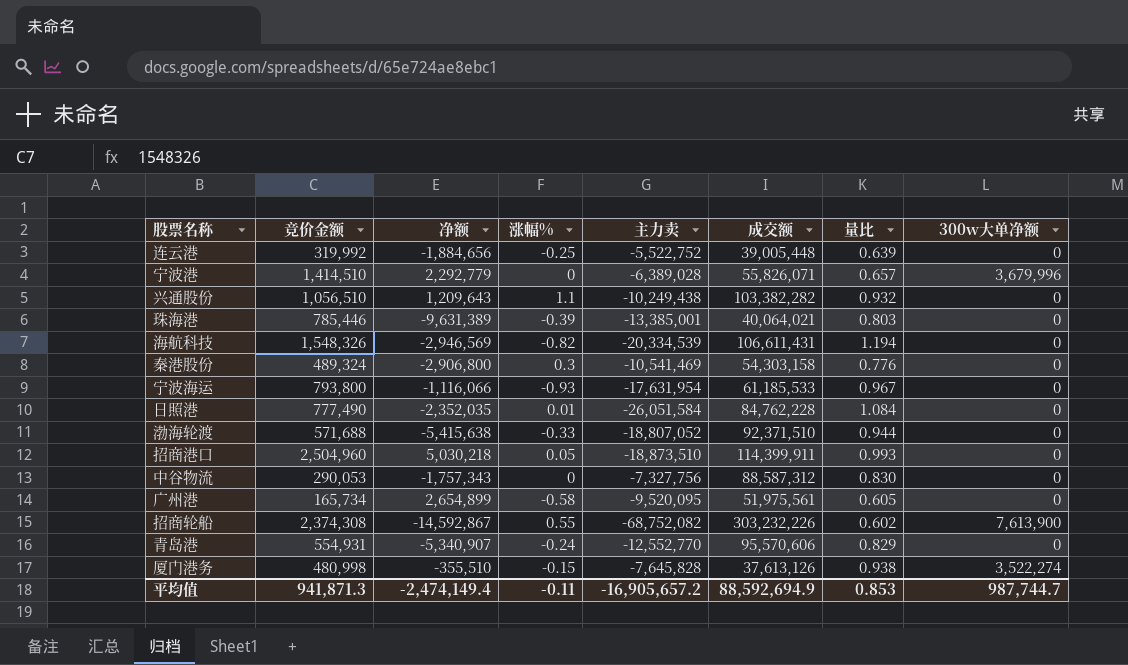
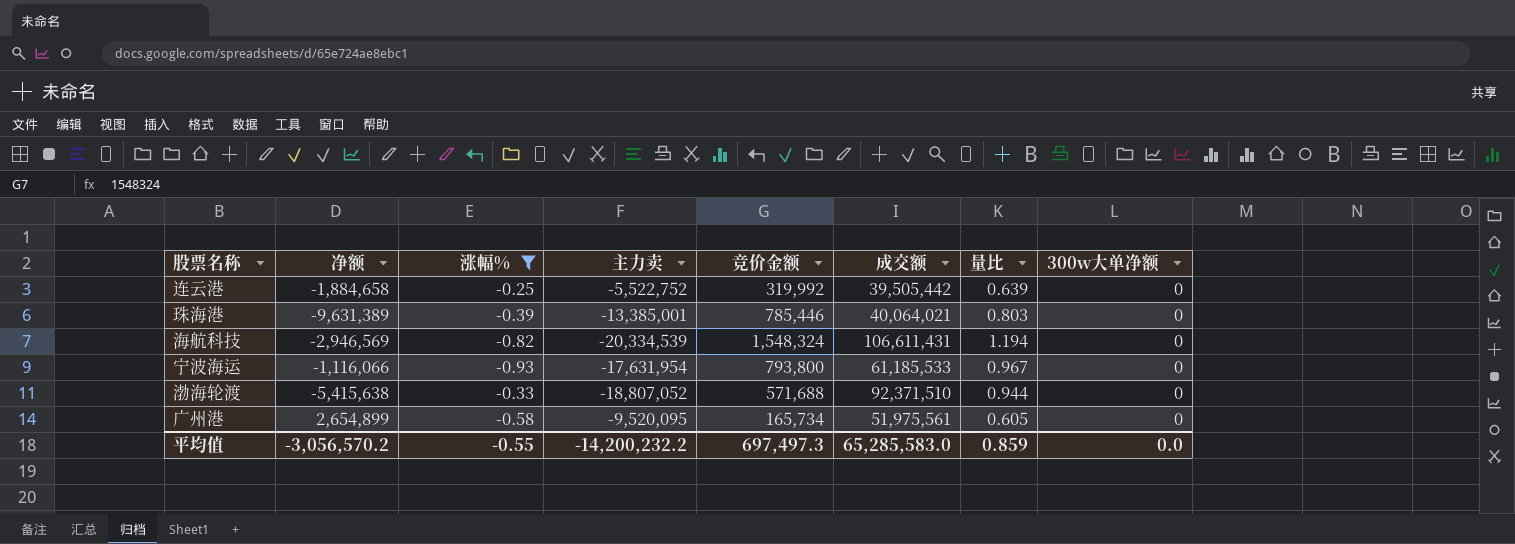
filter: none -> 涨幅% <= -0.25
column 竞价金额 | position: 2 -> 5
连云港 | 净额: -1,884,656 -> -1,884,658
连云港 | 成交额: 39,005,448 -> 39,505,442
海航科技 | 竞价金额: 1,548,326 -> 1,548,324
平均值 | 净额: -2,474,149.4 -> -3,056,570.2
平均值 | 涨幅%: -0.11 -> -0.55
平均值 | 主力卖: -16,905,657.2 -> -14,200,232.2
平均值 | 竞价金额: 941,871.3 -> 697,497.3
平均值 | 成交额: 88,592,694.9 -> 65,285,583.0
平均值 | 量比: 0.853 -> 0.859
平均值 | 300w大单净额: 987,744.7 -> 0.0

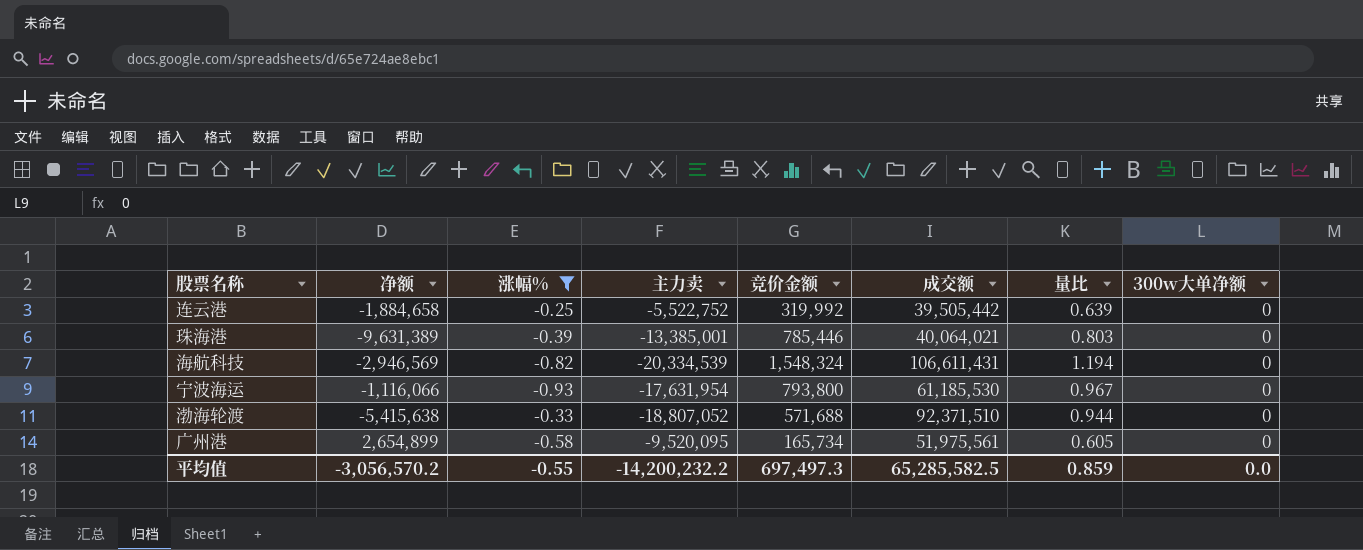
宁波海运 | 成交额: 61,185,533 -> 61,185,530
平均值 | 成交额: 65,285,583.0 -> 65,285,582.5

